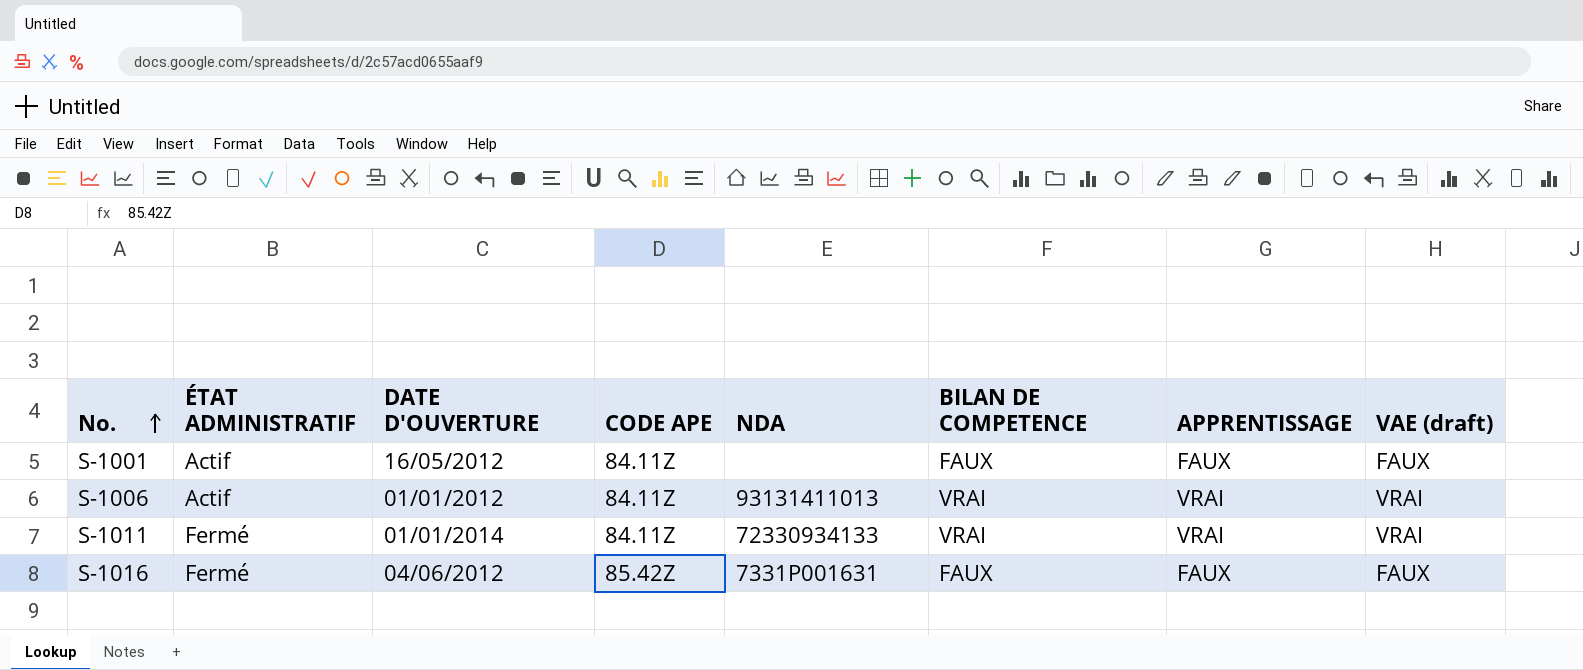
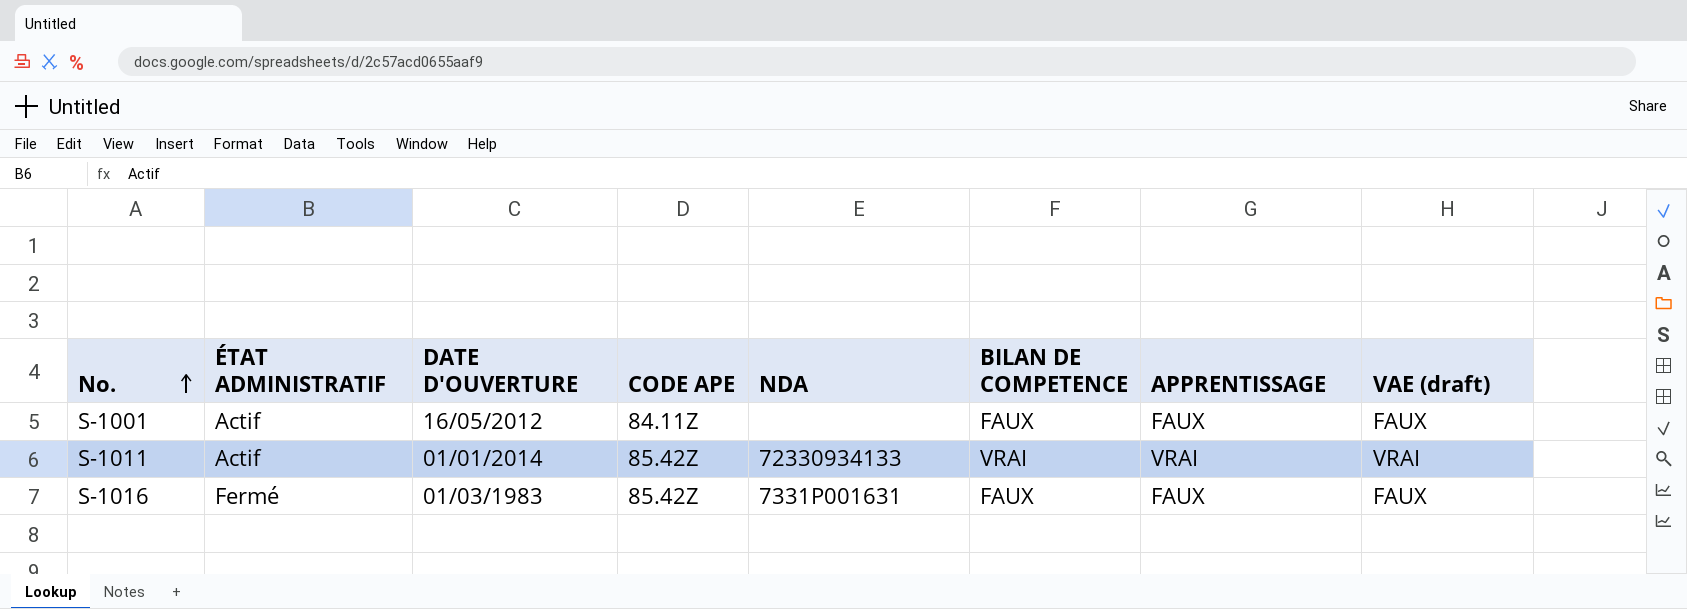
row S-1006: Actif | 01/01/2012 | 84.11Z | 93131411013 | VRAI | VRAI | VRAI -> none
S-1011 | ÉTAT ADMINISTRATIF: Fermé -> Actif
S-1011 | CODE APE: 84.11Z -> 85.42Z
S-1016 | DATE D'OUVERTURE: 04/06/2012 -> 01/03/1983

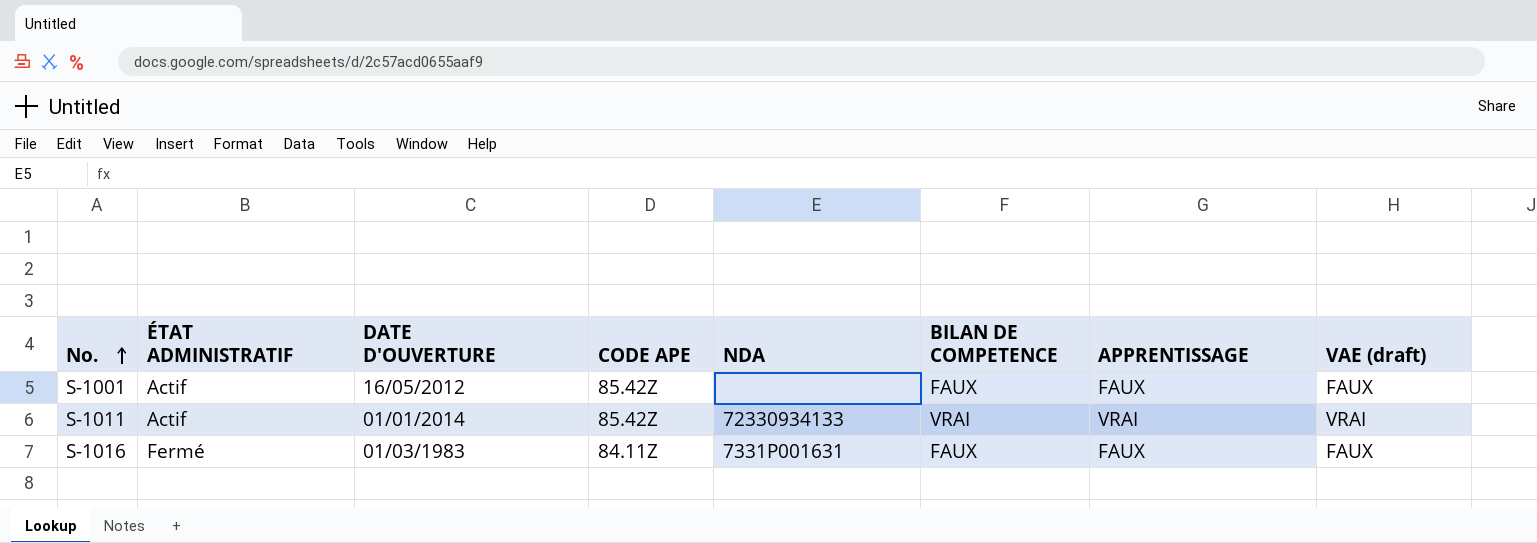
S-1001 | CODE APE: 84.11Z -> 85.42Z
S-1016 | CODE APE: 85.42Z -> 84.11Z

